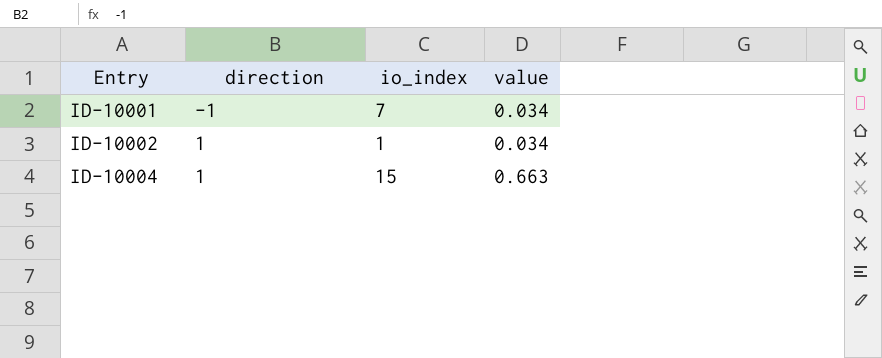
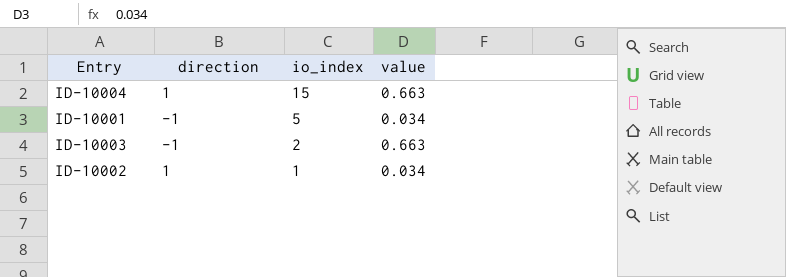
row order: Entry ascending -> io_index descending
ID-10001 | io_index: 7 -> 5
row ID-10003: none -> -1 | 2 | 0.663

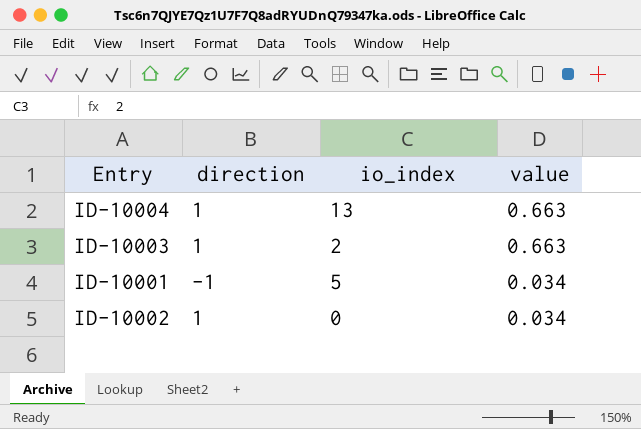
row order: io_index descending -> value descending
ID-10004 | io_index: 15 -> 13
ID-10003 | direction: -1 -> 1
ID-10002 | io_index: 1 -> 0

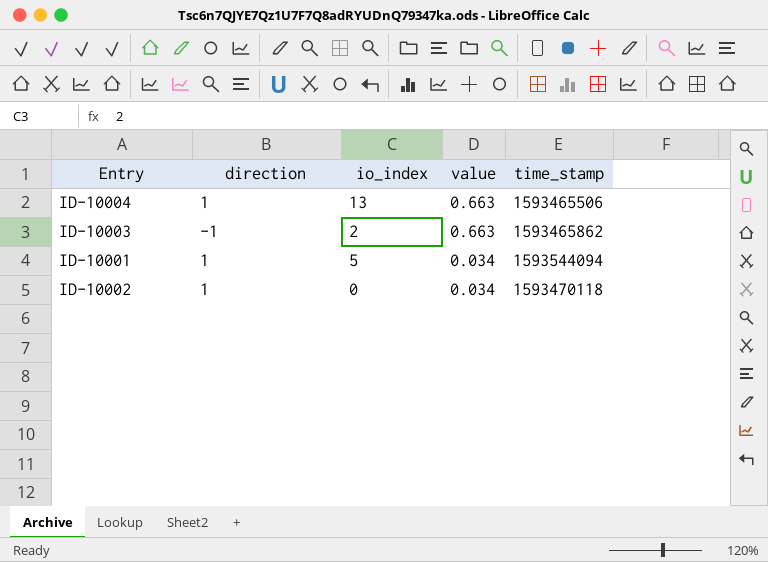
column time_stamp | position: none -> 5
ID-10003 | direction: 1 -> -1
ID-10001 | direction: -1 -> 1

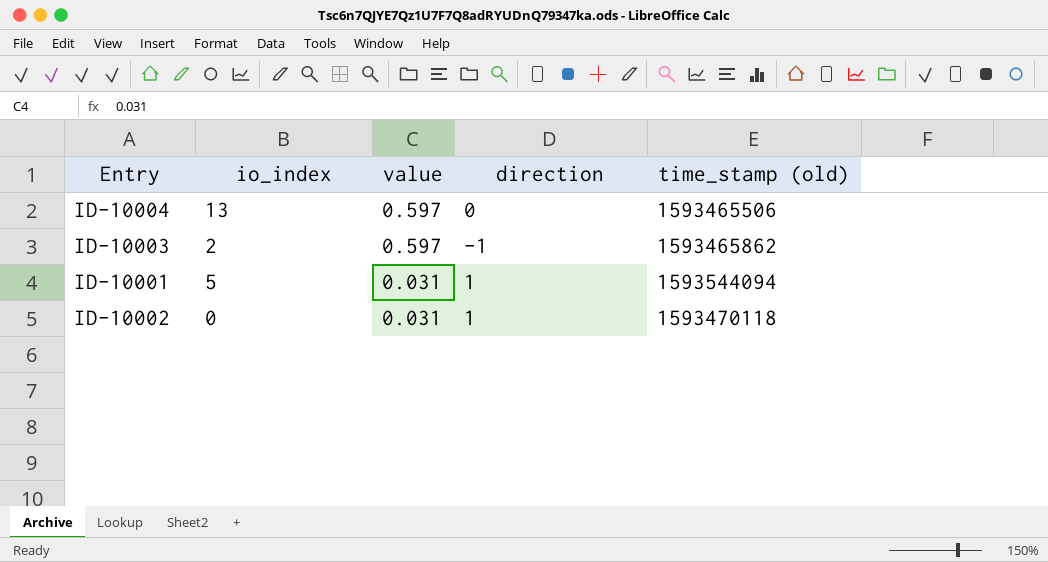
column direction | position: 2 -> 4
column name: time_stamp -> time_stamp (old)
ID-10004 | value: 0.663 -> 0.597
ID-10004 | direction: 1 -> 0
ID-10003 | value: 0.663 -> 0.597
ID-10001 | value: 0.034 -> 0.031
ID-10002 | value: 0.034 -> 0.031

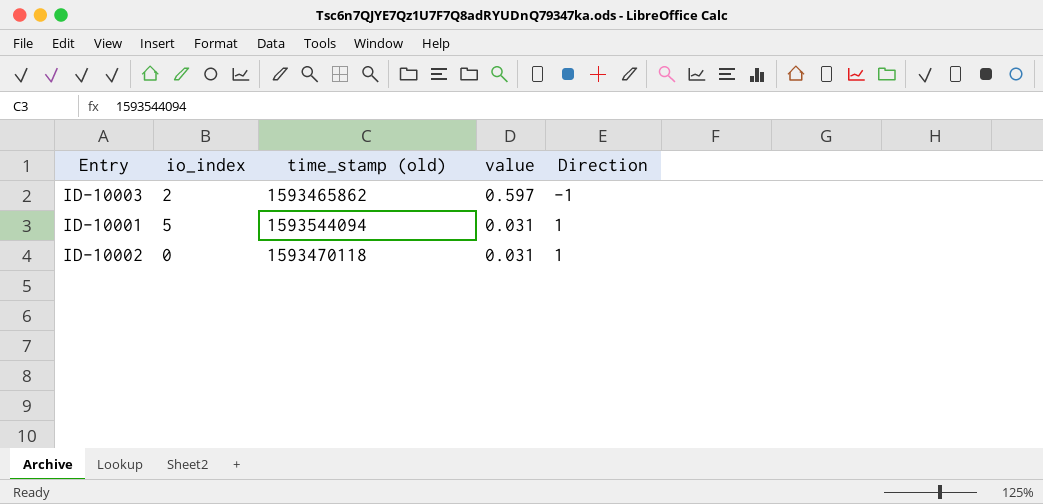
column time_stamp (old) | position: 5 -> 3
column name: direction -> Direction
row ID-10004: 13 | 0.597 | 0 | 1593465506 -> none

